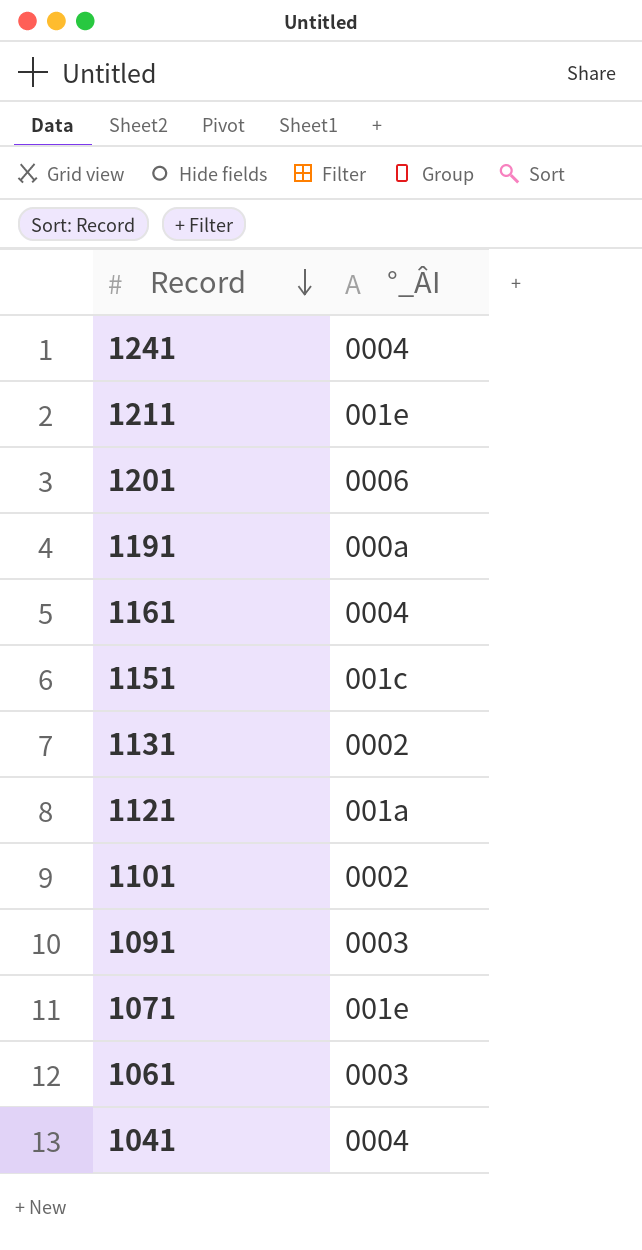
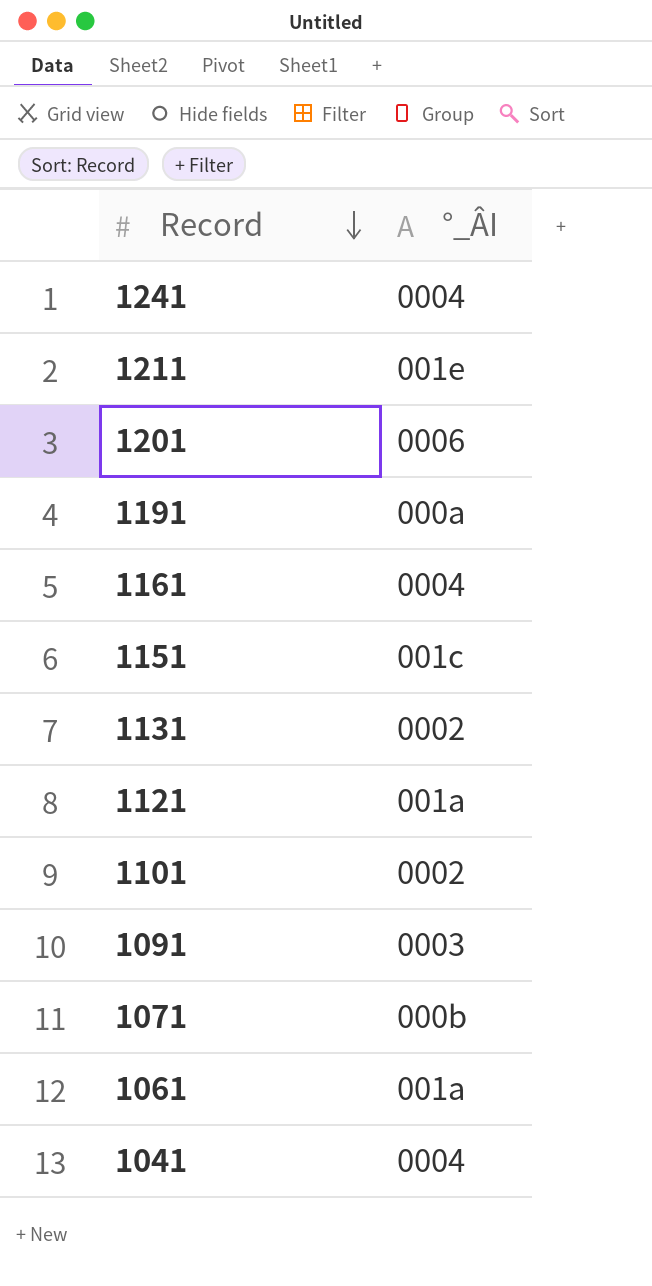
1071 | °_ÂI: 001e -> 000b
1061 | °_ÂI: 0003 -> 001a

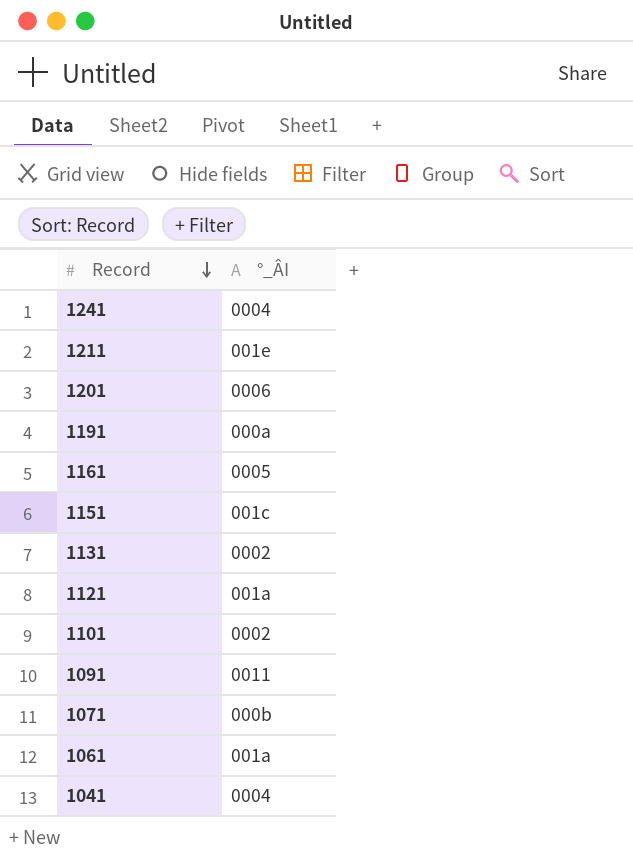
1161 | °_ÂI: 0004 -> 0005
1091 | °_ÂI: 0003 -> 0011

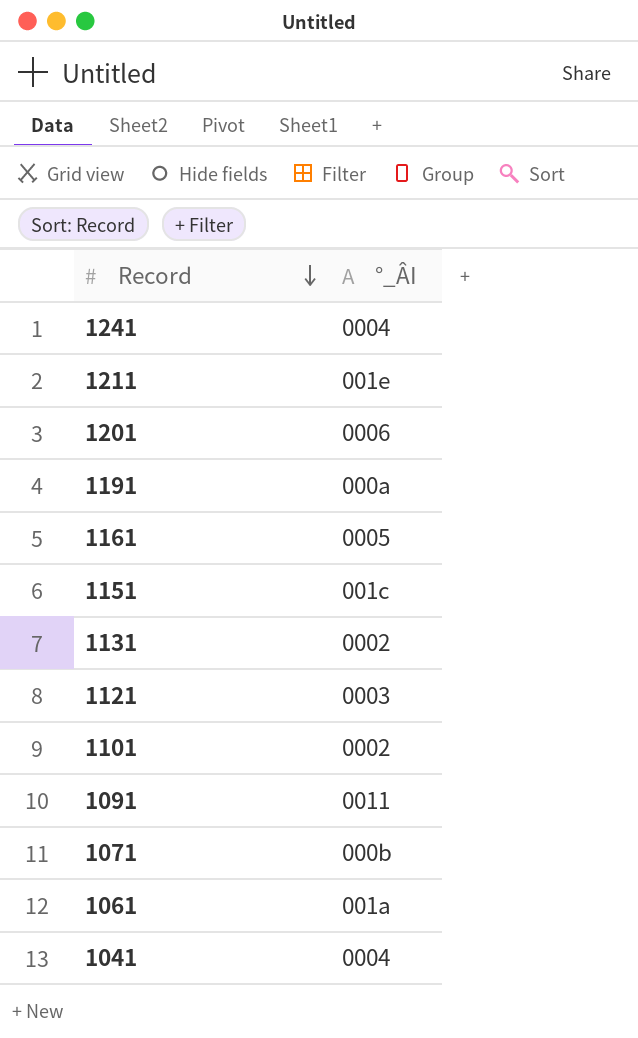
1121 | °_ÂI: 001a -> 0003

